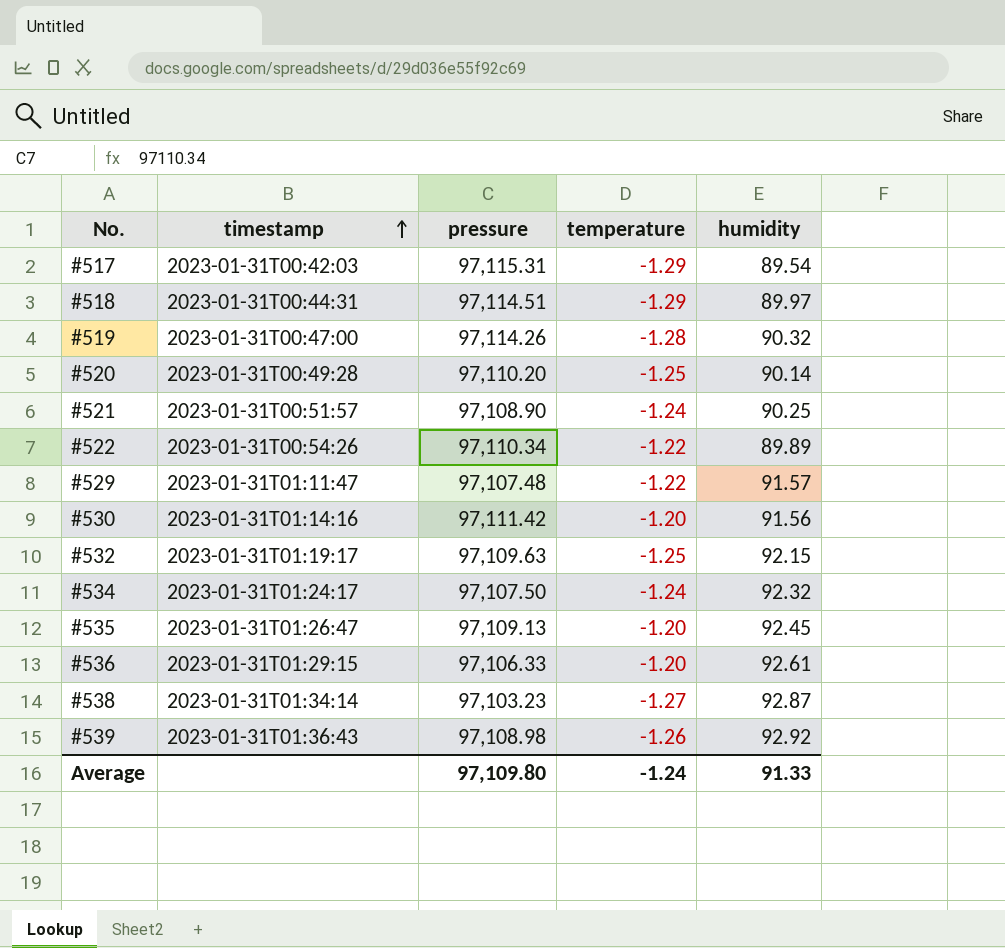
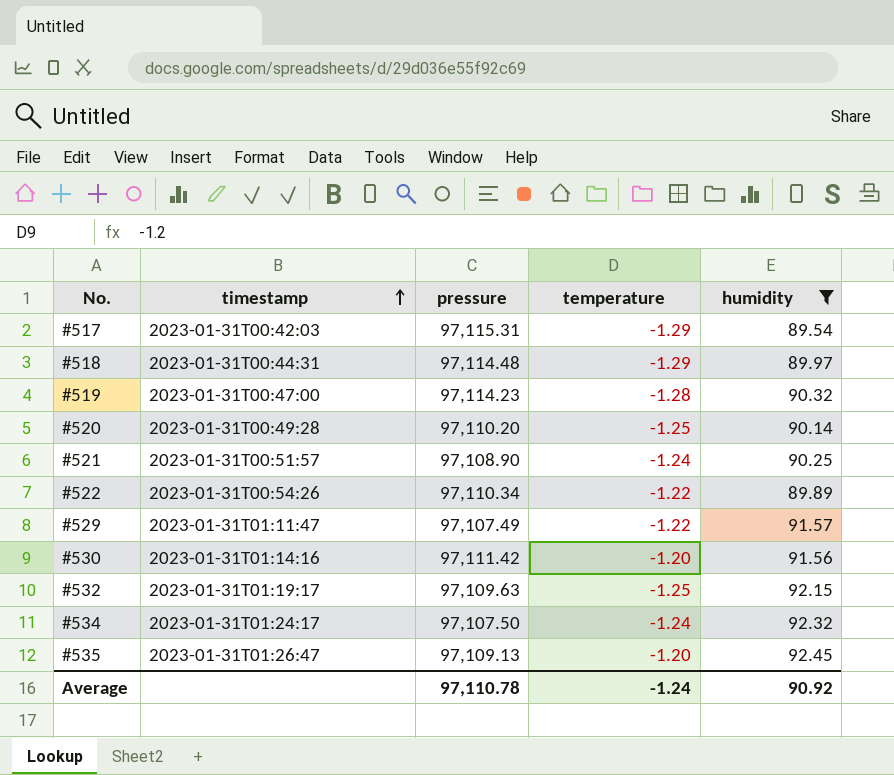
filter: none -> humidity <= 92.45
#518 | pressure: 97,114.51 -> 97,114.48
#519 | pressure: 97,114.26 -> 97,114.23
#529 | pressure: 97,107.48 -> 97,107.49
Average | pressure: 97,109.80 -> 97,110.78
Average | humidity: 91.33 -> 90.92

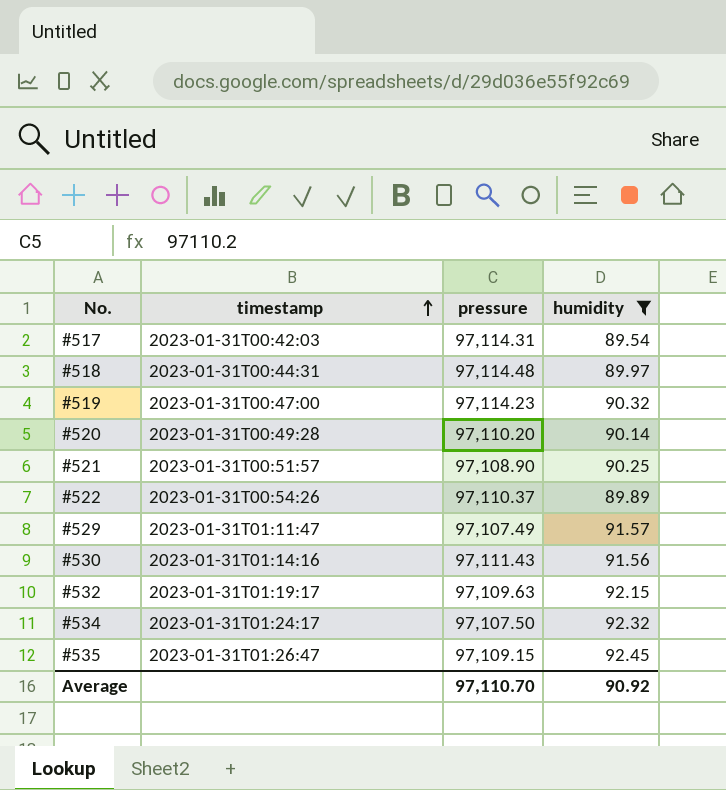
column temperature | position: 4 -> none
#517 | pressure: 97,115.31 -> 97,114.31
#522 | pressure: 97,110.34 -> 97,110.37
#530 | pressure: 97,111.42 -> 97,111.43
#535 | pressure: 97,109.13 -> 97,109.15
Average | pressure: 97,110.78 -> 97,110.70

